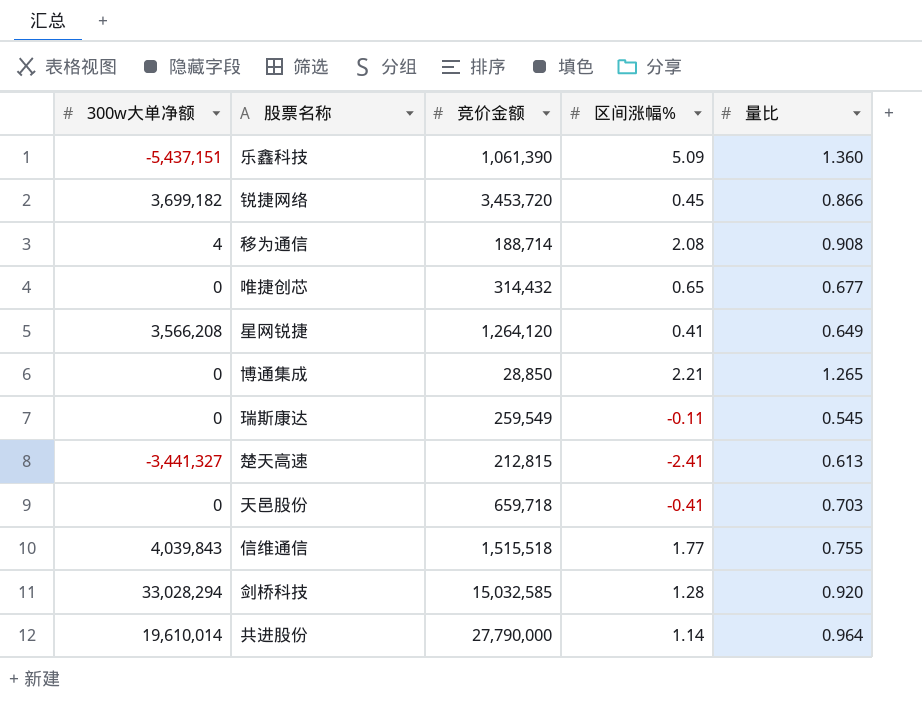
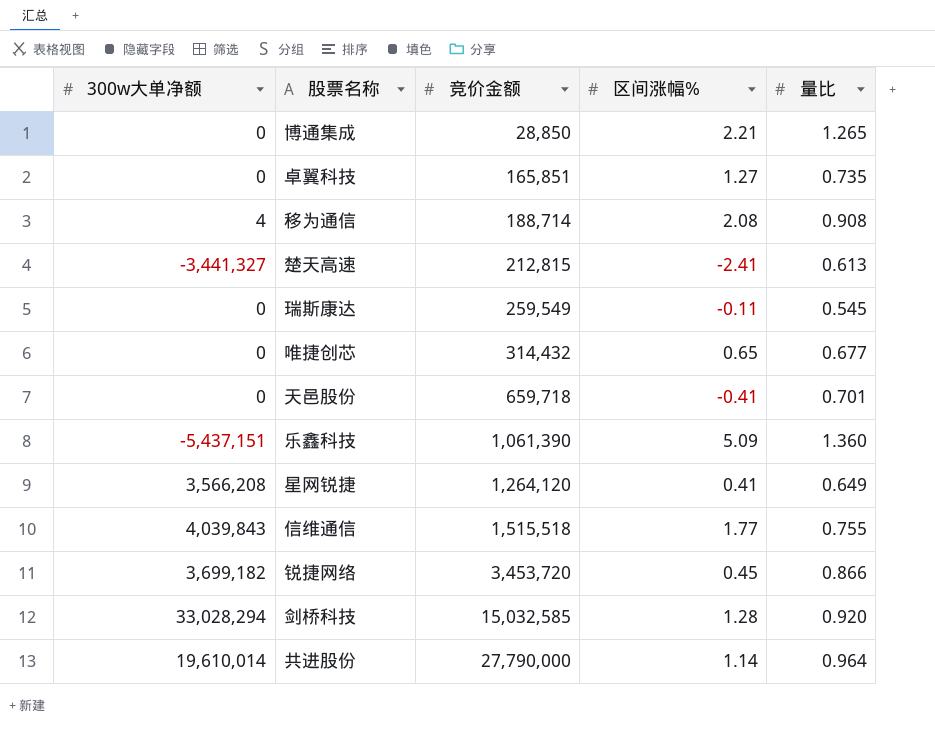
row order: none -> 竞价金额 ascending
row 卓翼科技: none -> 0 | 165,851 | 1.27 | 0.735
天邑股份 | 量比: 0.703 -> 0.701

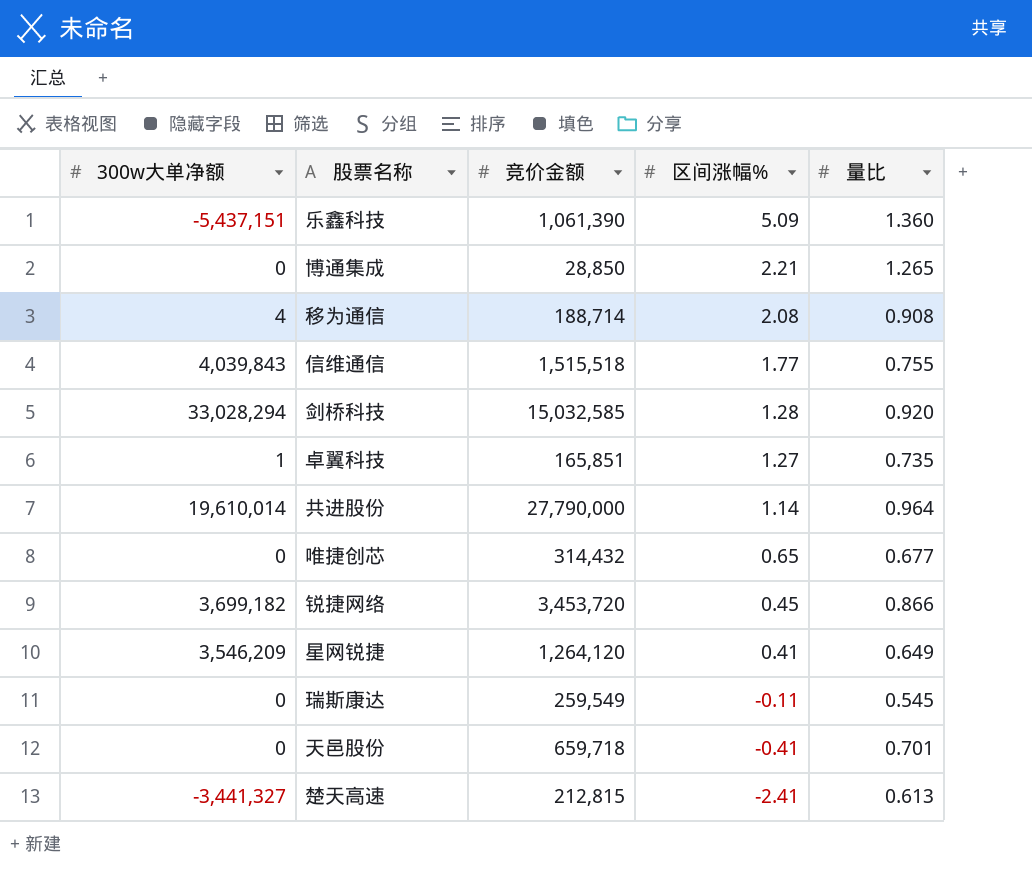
row order: 竞价金额 ascending -> 区间涨幅% descending
卓翼科技 | 300w大单净额: 0 -> 1
星网锐捷 | 300w大单净额: 3,566,208 -> 3,546,209

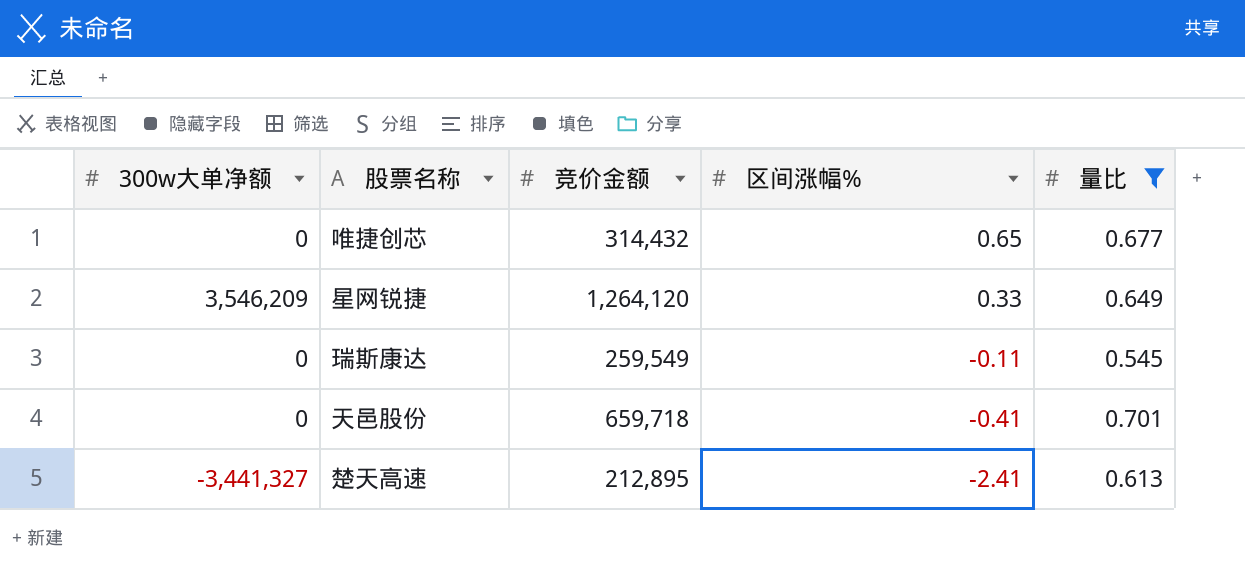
filter: none -> 量比 <= 0.701
星网锐捷 | 区间涨幅%: 0.41 -> 0.33
楚天高速 | 竞价金额: 212,815 -> 212,895

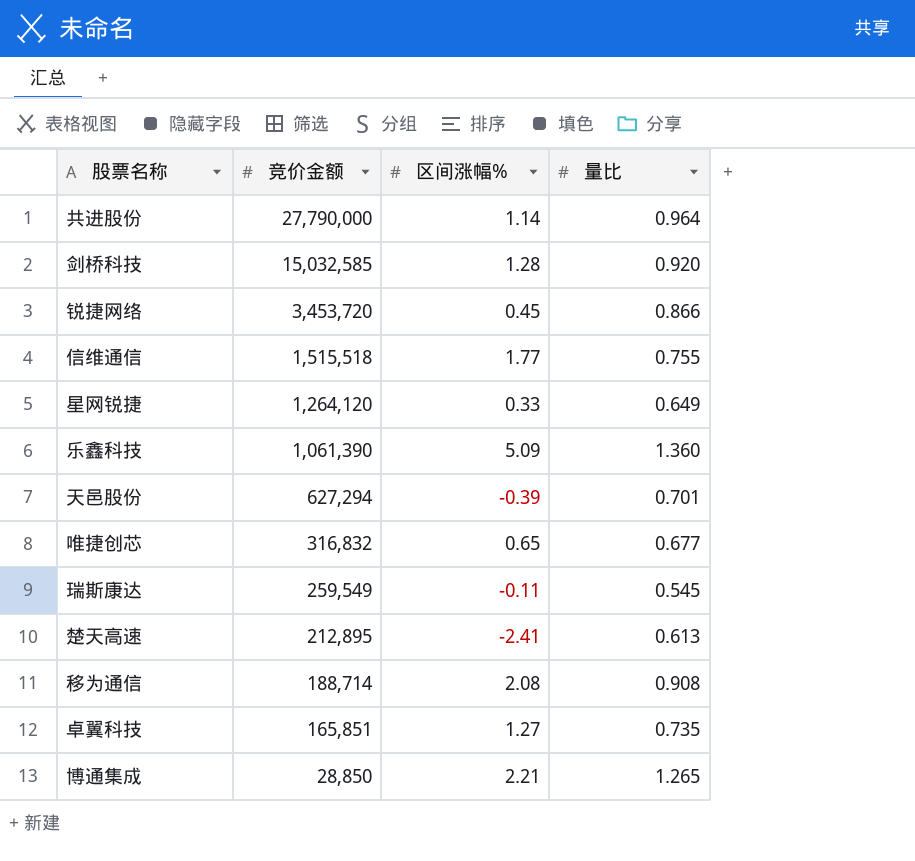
filter: 量比 <= 0.701 -> none
row order: 区间涨幅% descending -> 竞价金额 descending
column 300w大单净额 | position: 1 -> none
天邑股份 | 竞价金额: 659,718 -> 627,294
天邑股份 | 区间涨幅%: -0.41 -> -0.39
唯捷创芯 | 竞价金额: 314,432 -> 316,832

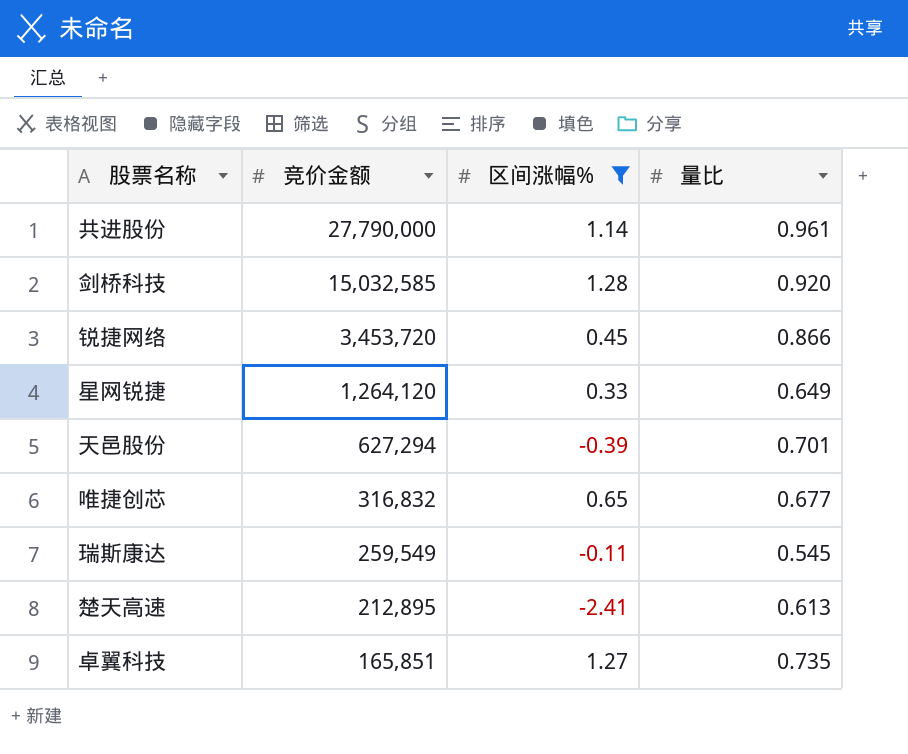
filter: none -> 区间涨幅% <= 1.28
共进股份 | 量比: 0.964 -> 0.961

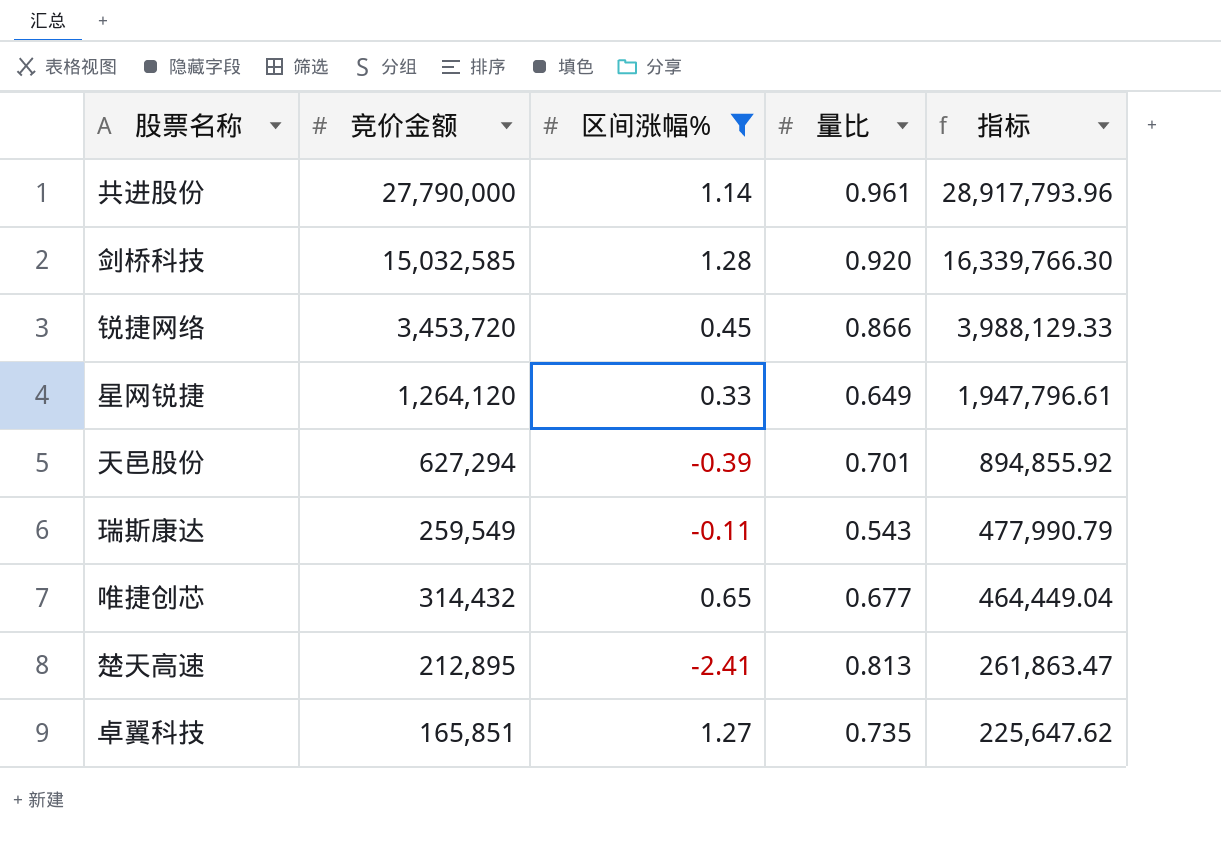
row order: 竞价金额 descending -> 指标 descending
column 指标 | formula: none -> [竞价金额] / [量比]
瑞斯康达 | 量比: 0.545 -> 0.543
唯捷创芯 | 竞价金额: 316,832 -> 314,432
楚天高速 | 量比: 0.613 -> 0.813

